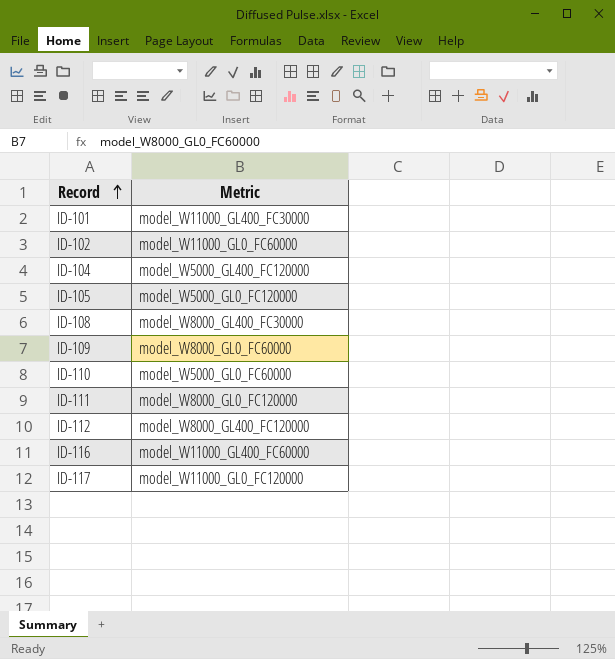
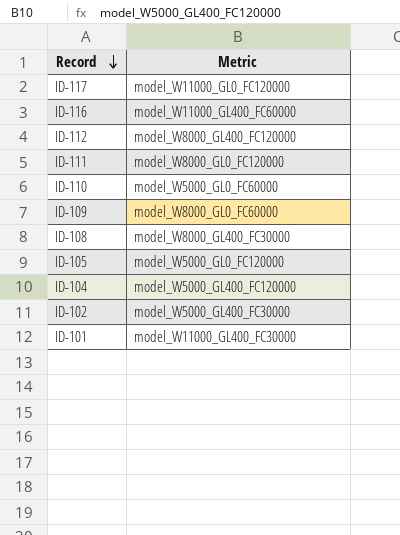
row order: Record ascending -> Record descending
ID-102 | Metric: model_W11000_GL0_FC60000 -> model_W5000_GL400_FC30000

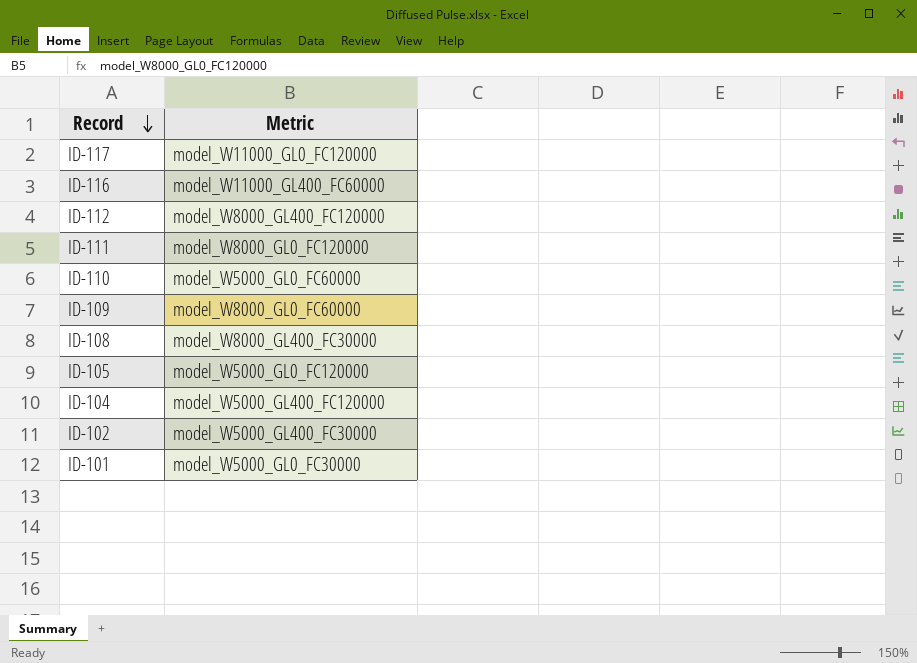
ID-101 | Metric: model_W11000_GL400_FC30000 -> model_W5000_GL0_FC30000

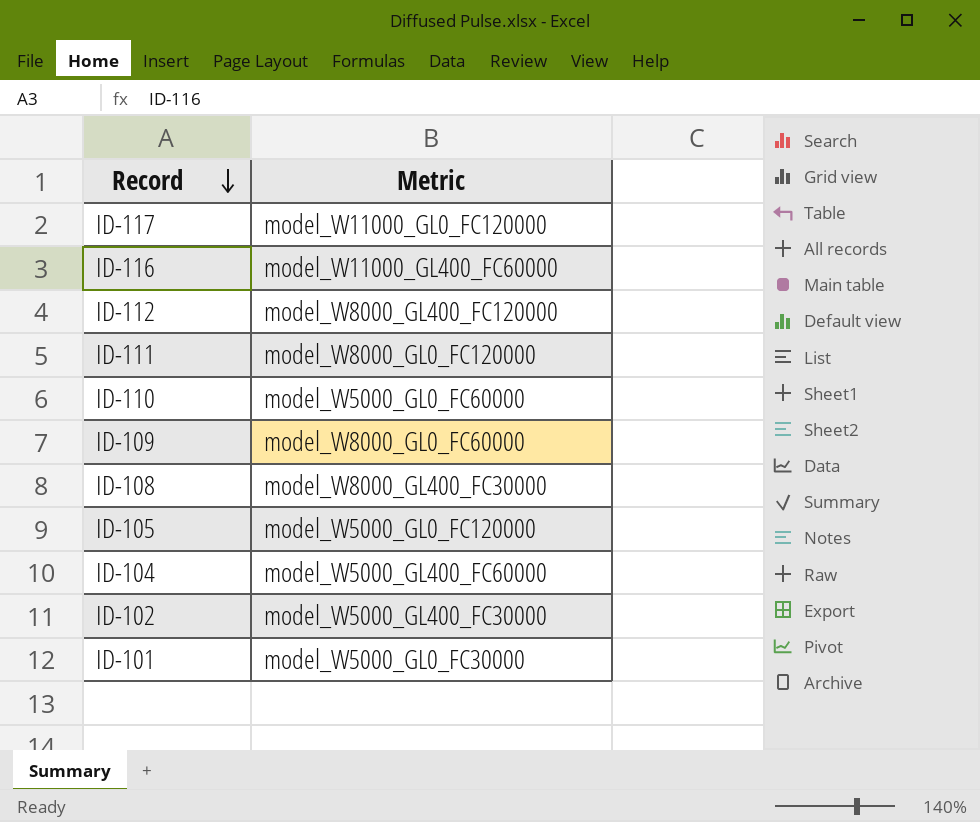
ID-104 | Metric: model_W5000_GL400_FC120000 -> model_W5000_GL400_FC60000

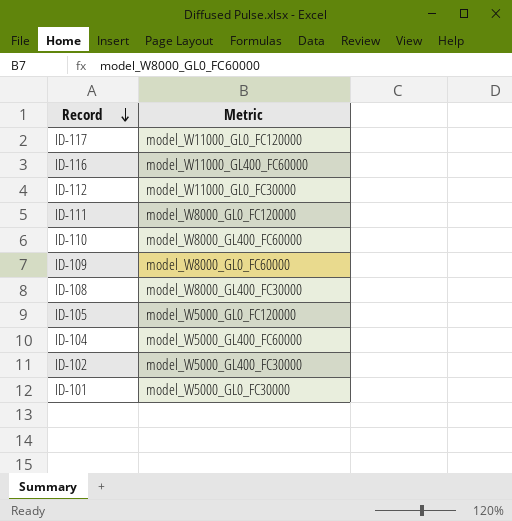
ID-112 | Metric: model_W8000_GL400_FC120000 -> model_W11000_GL0_FC30000
ID-110 | Metric: model_W5000_GL0_FC60000 -> model_W8000_GL400_FC60000

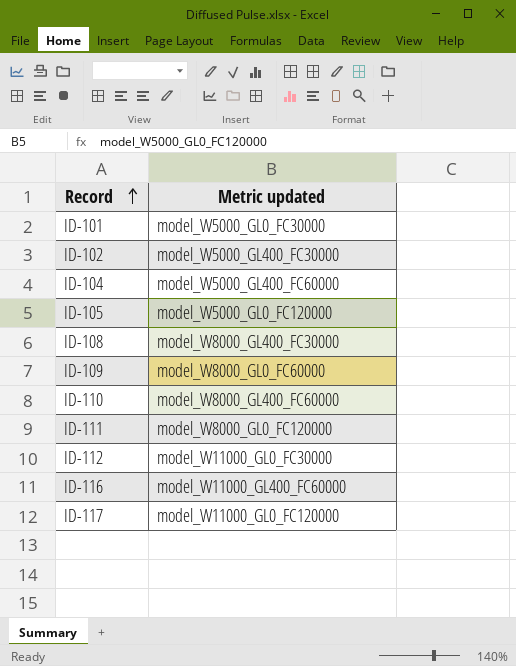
row order: Record descending -> Record ascending
column name: Metric -> Metric updated

